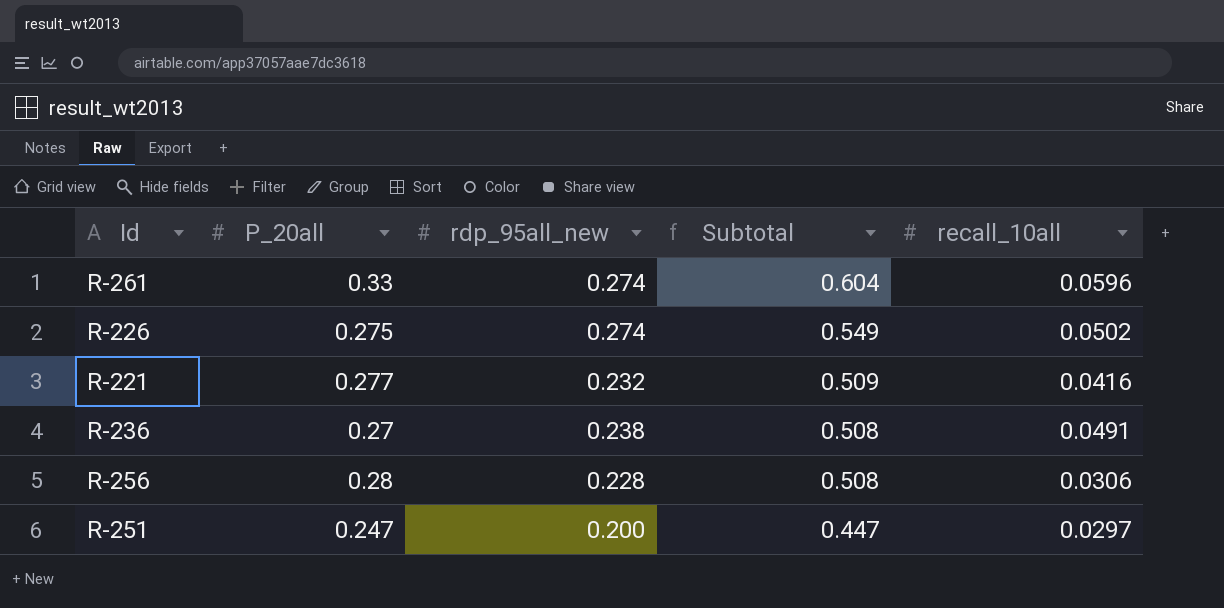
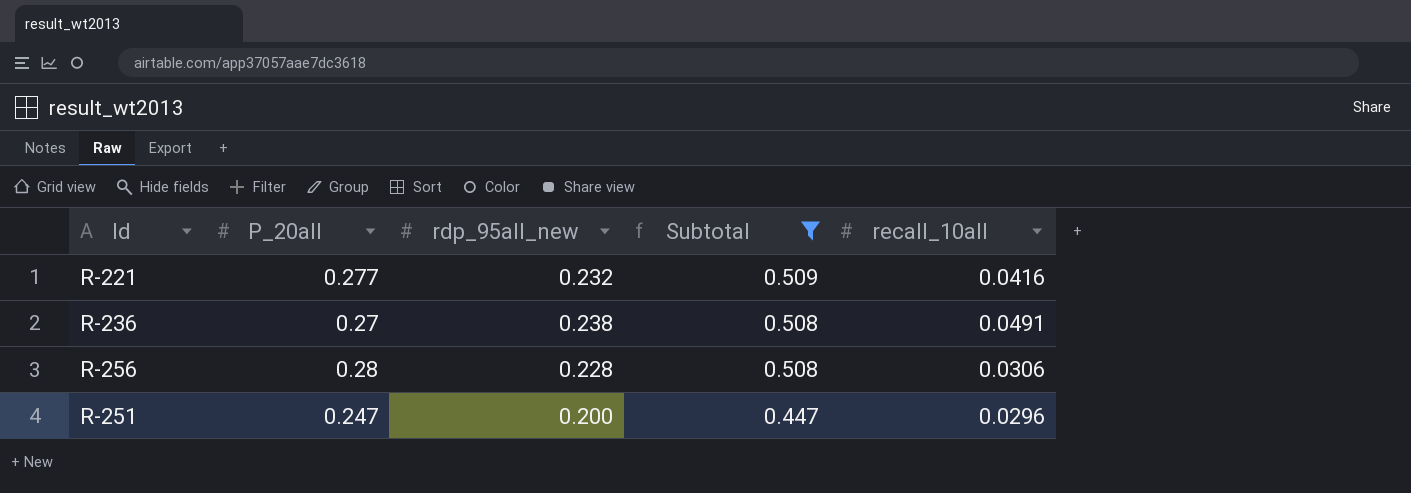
filter: none -> Subtotal <= 0.509
R-251 | recall_10all: 0.0297 -> 0.0296

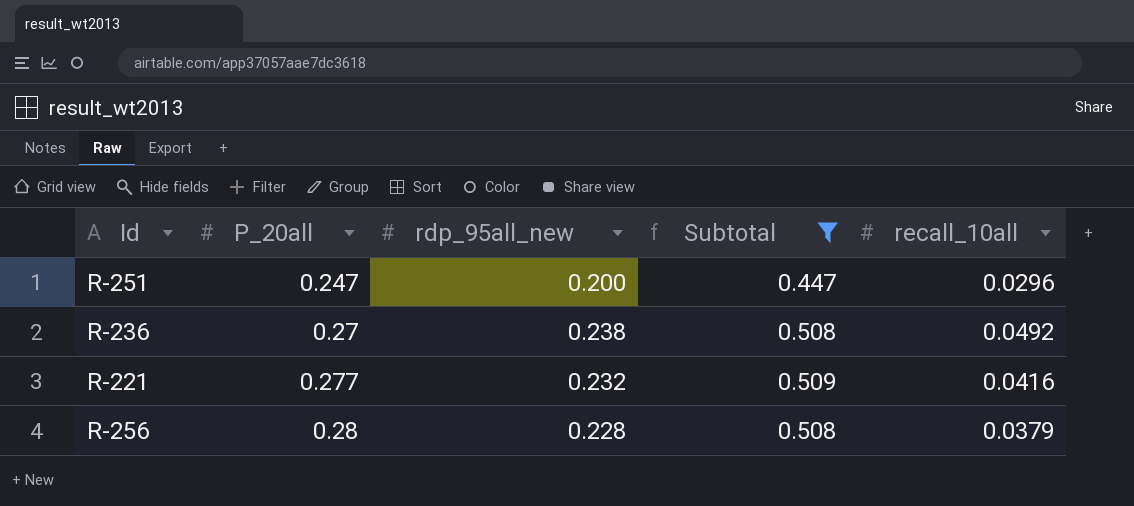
row order: Subtotal descending -> P_20all ascending
R-236 | recall_10all: 0.0491 -> 0.0492
R-256 | recall_10all: 0.0306 -> 0.0379

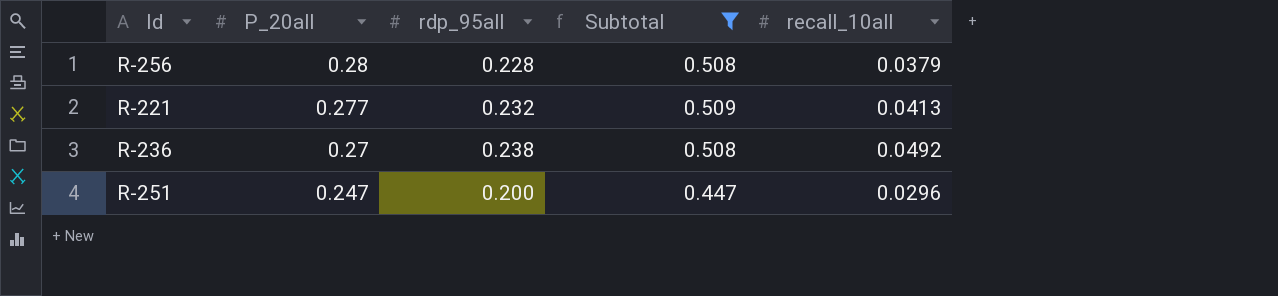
row order: P_20all ascending -> P_20all descending
column name: rdp_95all_new -> rdp_95all
R-221 | recall_10all: 0.0416 -> 0.0413

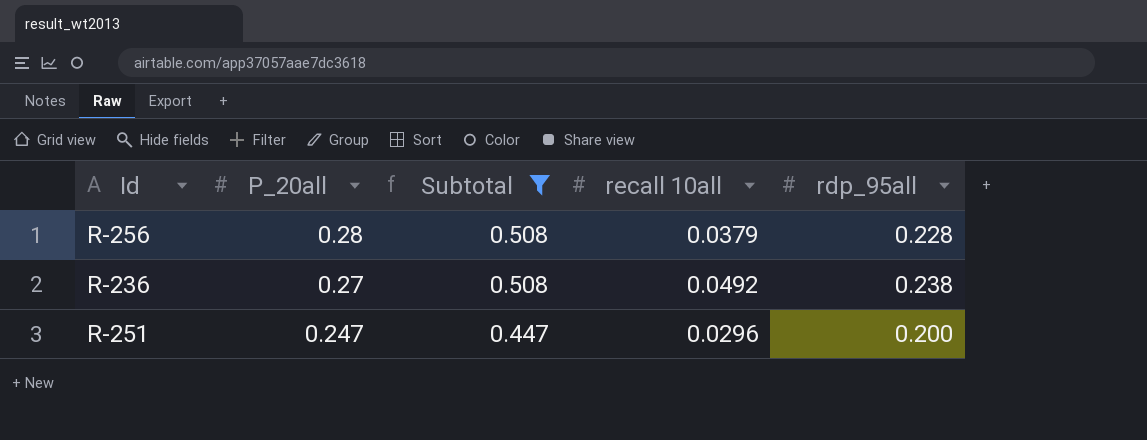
column name: recall_10all -> recall 10all
column rdp_95all | position: 3 -> 5
row R-221: 0.277 | 0.232 | 0.509 | 0.0413 -> none

